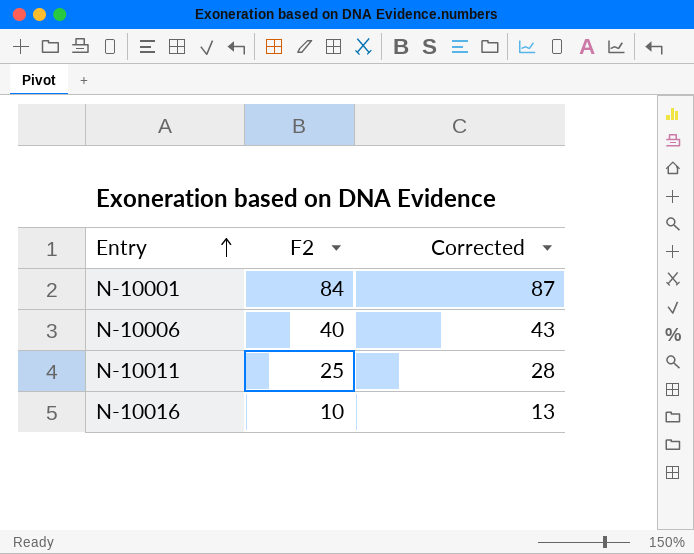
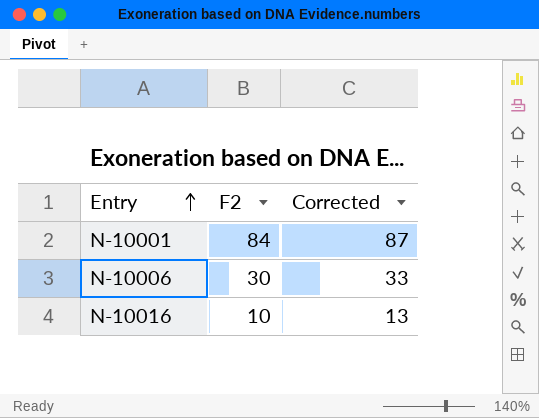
row N-10011: 25 | 28 -> none
N-10006 | F2: 40 -> 30
N-10006 | Corrected: 43 -> 33

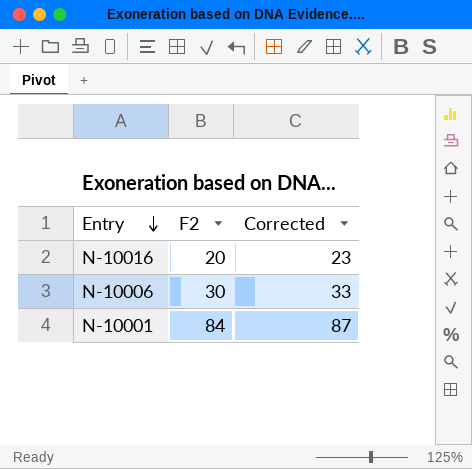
row order: Entry ascending -> Entry descending
N-10016 | F2: 10 -> 20
N-10016 | Corrected: 13 -> 23

